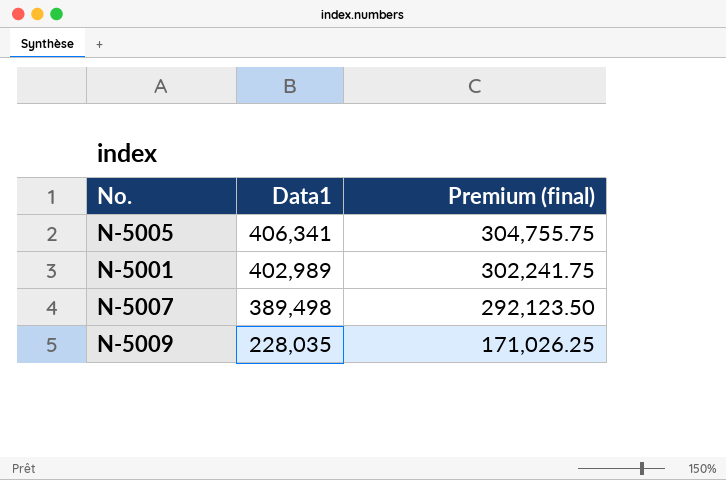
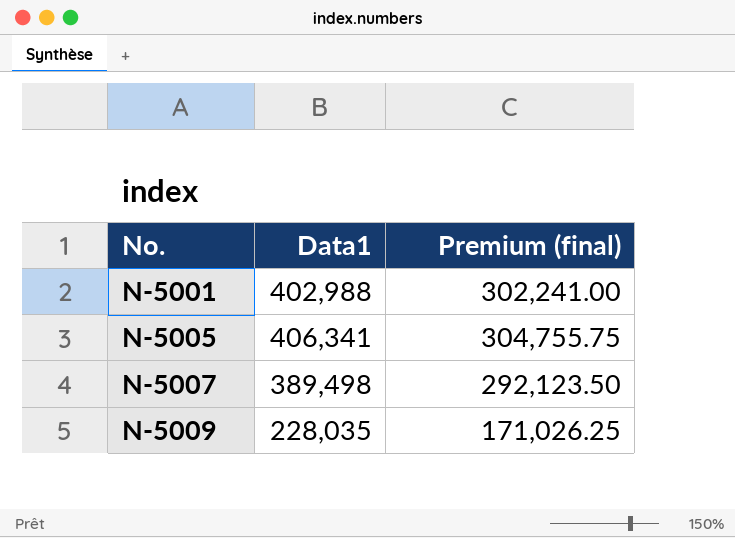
row order: Data1 descending -> No. ascending
N-5001 | Data1: 402,989 -> 402,988
N-5001 | Premium (final): 302,241.75 -> 302,241.00

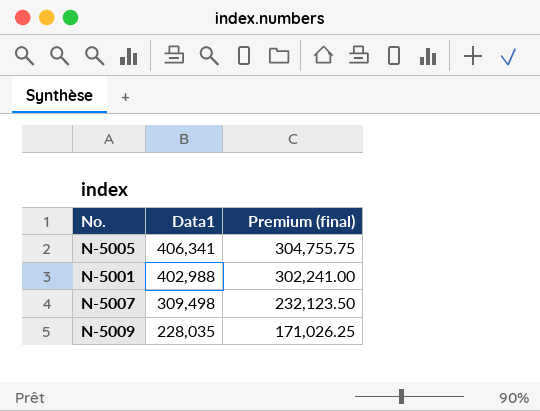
row order: No. ascending -> Data1 descending
N-5007 | Data1: 389,498 -> 309,498
N-5007 | Premium (final): 292,123.50 -> 232,123.50

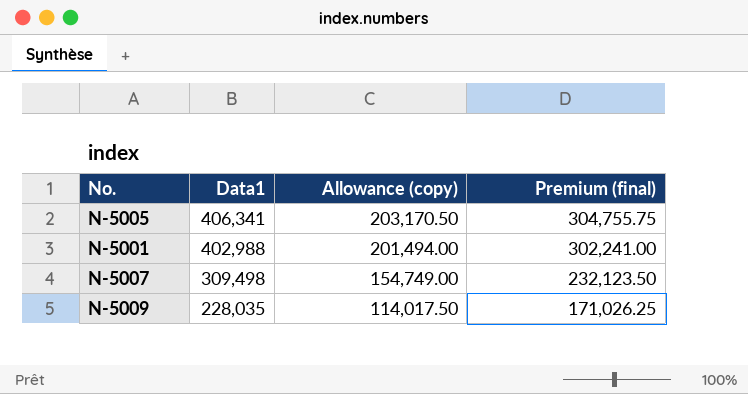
column Allowance (copy) | formula: none -> [Data1] * 0.5

